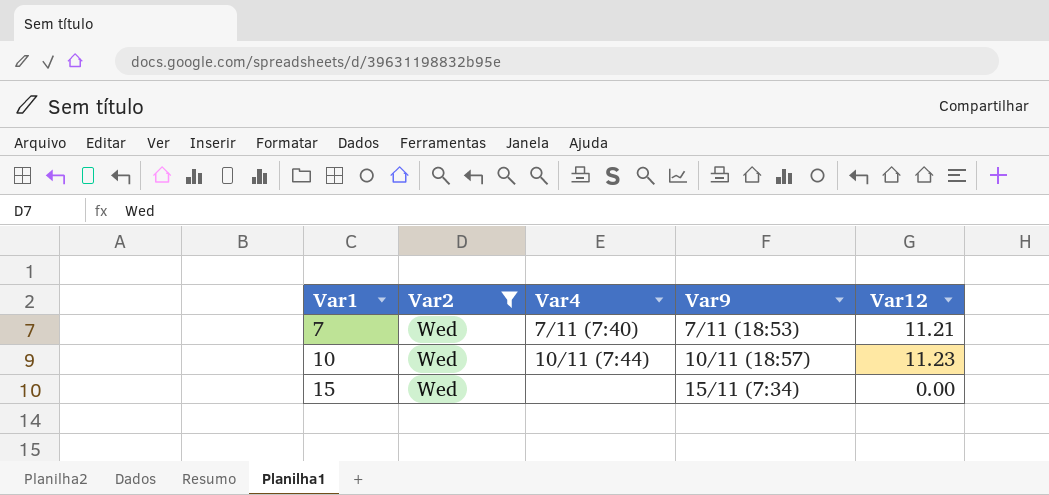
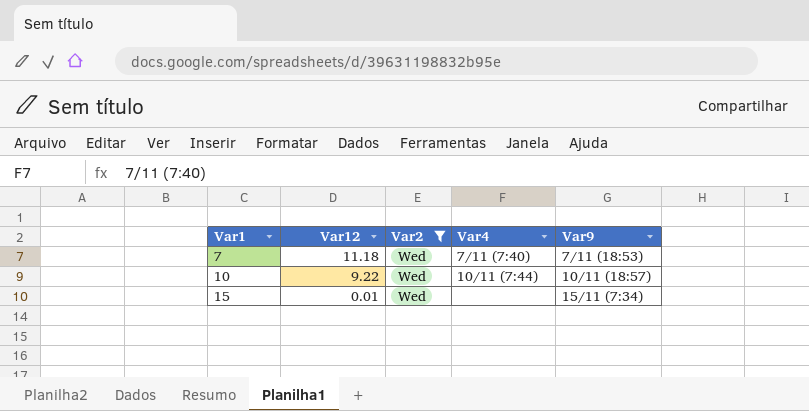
column Var12 | position: 5 -> 2
7 | Var12: 11.21 -> 11.18
10 | Var12: 11.23 -> 9.22
15 | Var12: 0.00 -> 0.01

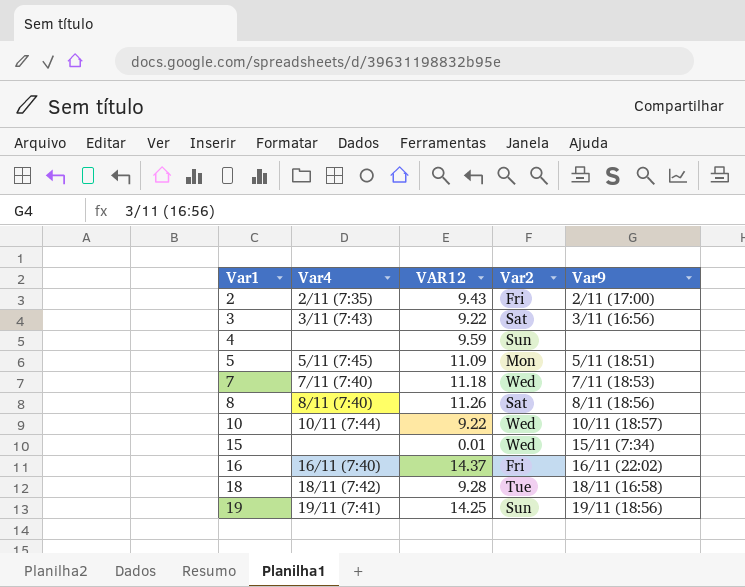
filter: Var2 = Wed -> none
column Var4 | position: 4 -> 2
column name: Var12 -> VAR12

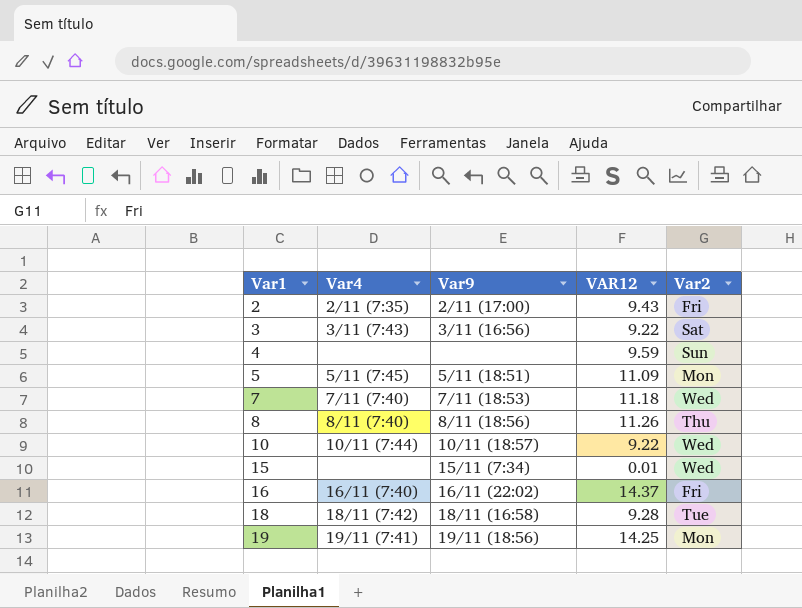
column Var9 | position: 5 -> 3
8 | Var2: Sat -> Thu
19 | Var2: Sun -> Mon

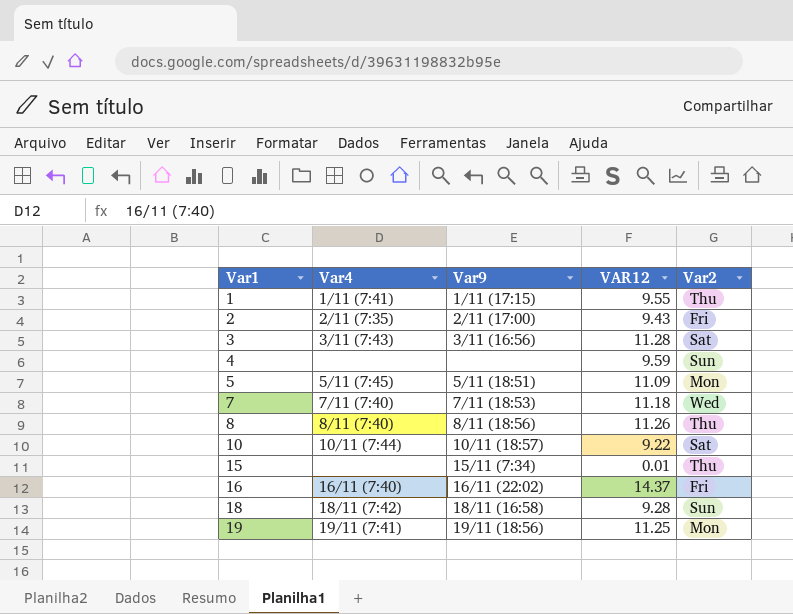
row 1: none -> 1/11 (7:41) | 1/11 (17:15) | 9.55 | Thu
3 | VAR12: 9.22 -> 11.28
10 | Var2: Wed -> Sat
15 | Var2: Wed -> Thu
18 | Var2: Tue -> Sun
19 | VAR12: 14.25 -> 11.25

